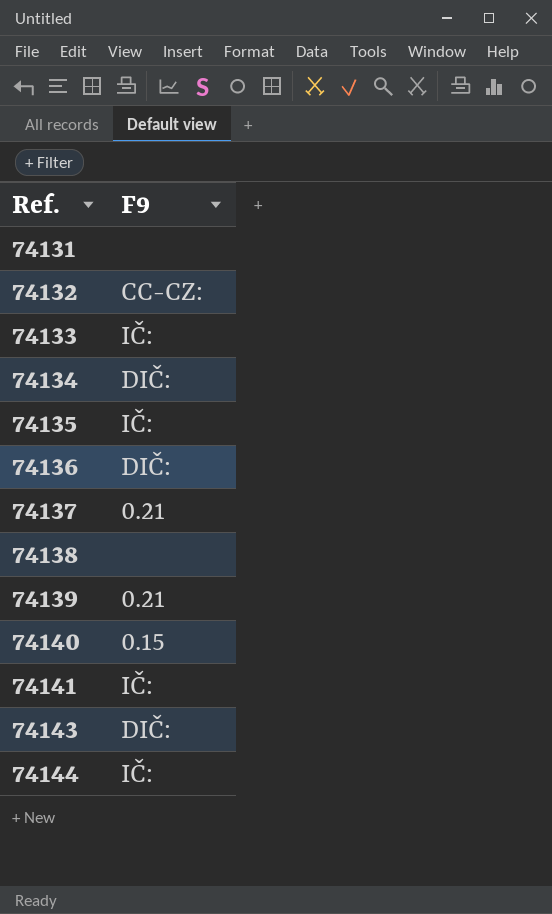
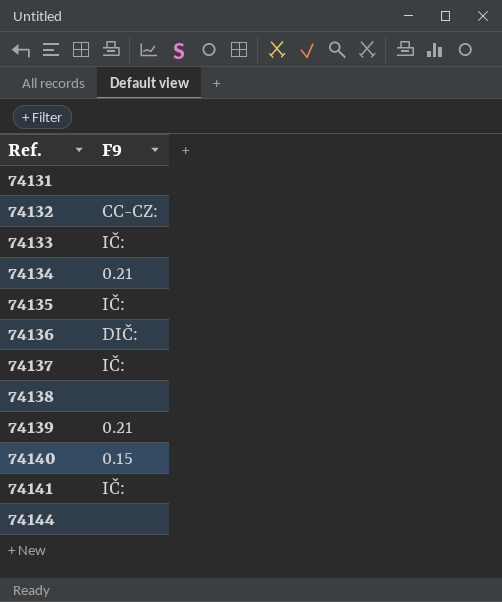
row 74143: DIČ: -> none
74134 | F9: DIČ: -> 0.21
74137 | F9: 0.21 -> IČ:
74144 | F9: IČ: -> none

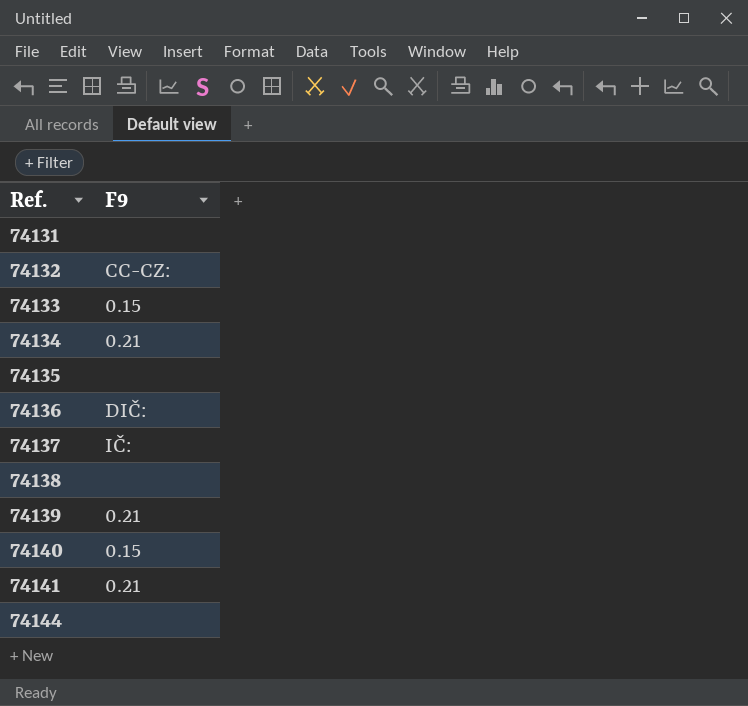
74133 | F9: IČ: -> 0.15
74135 | F9: IČ: -> none
74141 | F9: IČ: -> 0.21

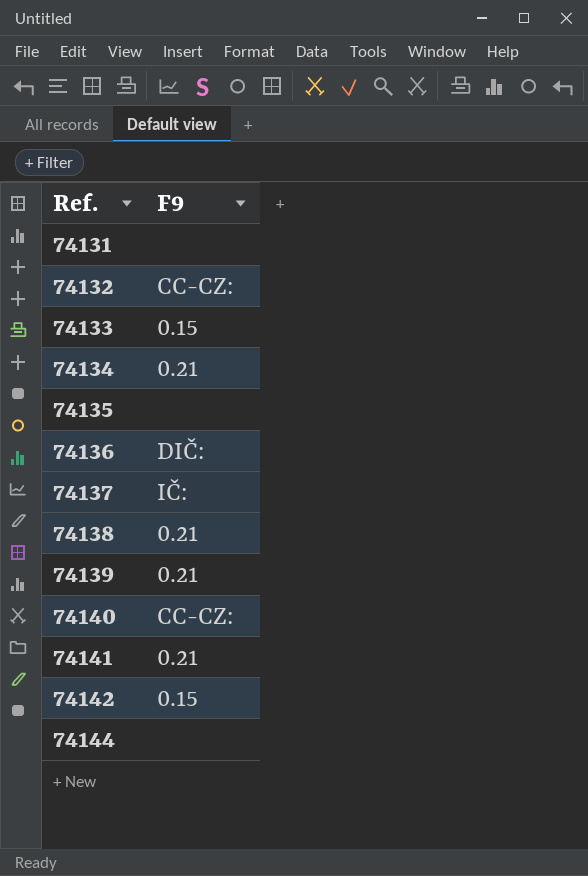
74138 | F9: none -> 0.21
74140 | F9: 0.15 -> CC-CZ:
row 74142: none -> 0.15

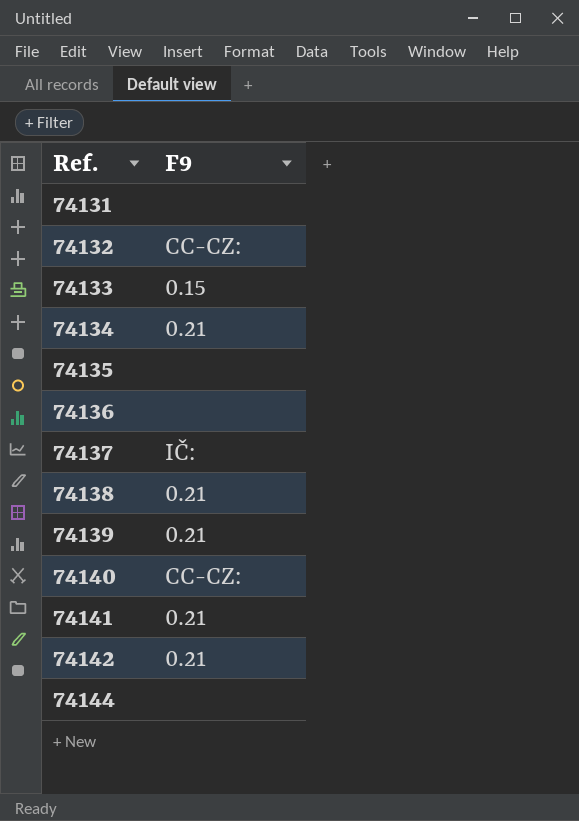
74136 | F9: DIČ: -> none
74142 | F9: 0.15 -> 0.21

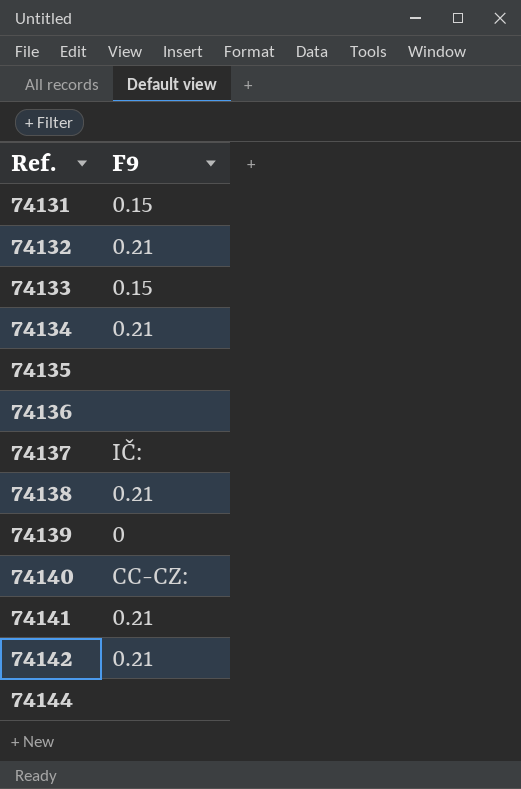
74131 | F9: none -> 0.15
74132 | F9: CC-CZ: -> 0.21
74139 | F9: 0.21 -> 0

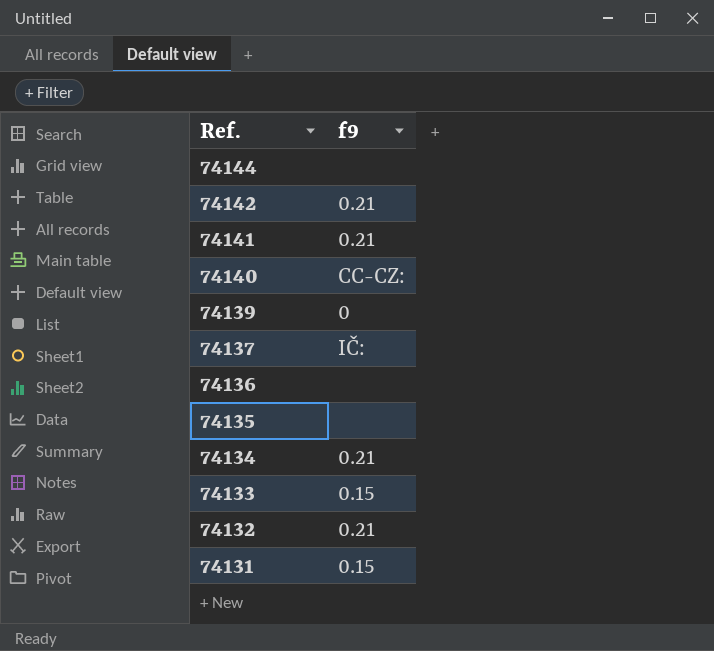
row order: Ref. ascending -> Ref. descending
column name: F9 -> f9
row 74138: 0.21 -> none

